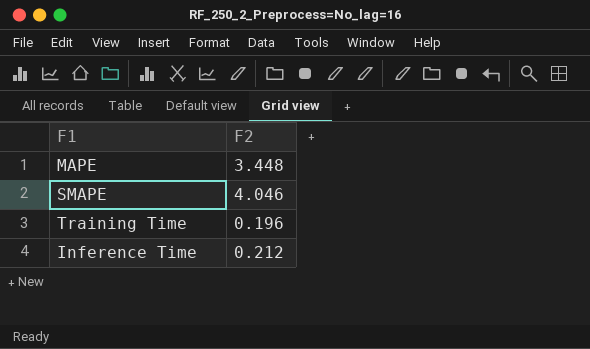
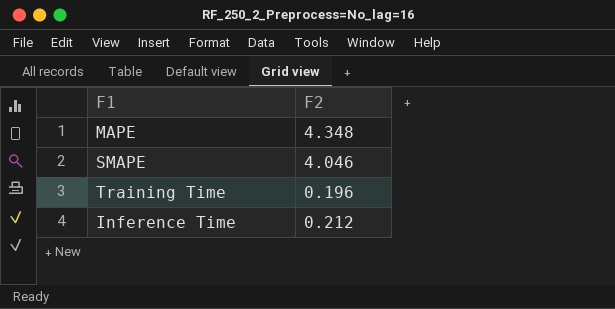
MAPE | F2: 3.448 -> 4.348

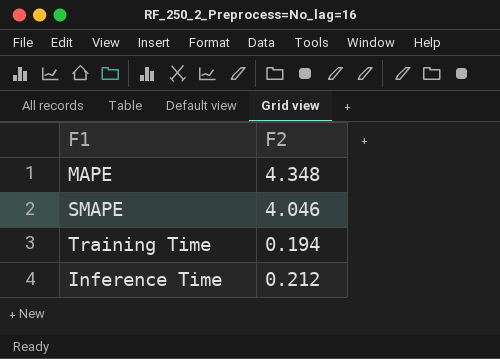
Training Time | F2: 0.196 -> 0.194

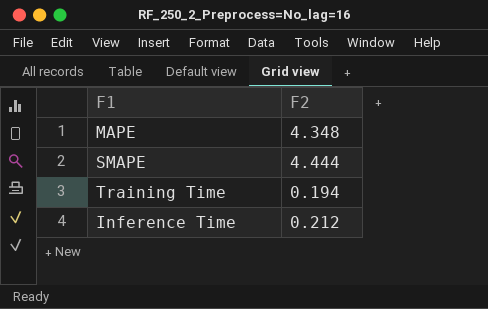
SMAPE | F2: 4.046 -> 4.444

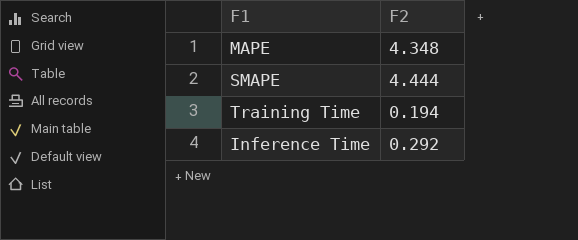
Inference Time | F2: 0.212 -> 0.292

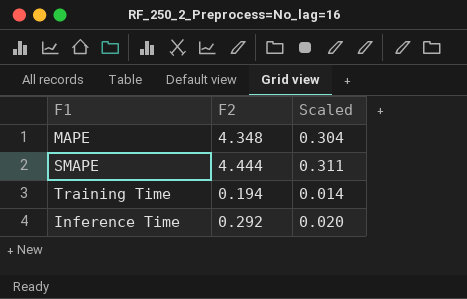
column Scaled | formula: none -> [F2] * 0.07

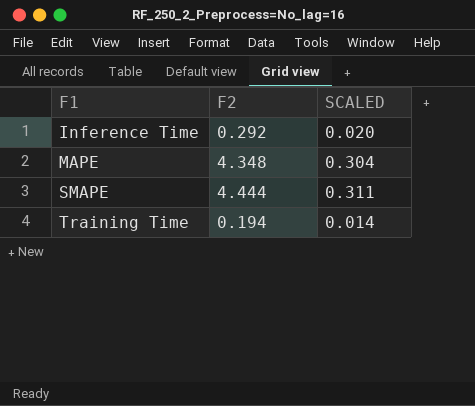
row order: none -> F1 ascending
column name: Scaled -> SCALED

